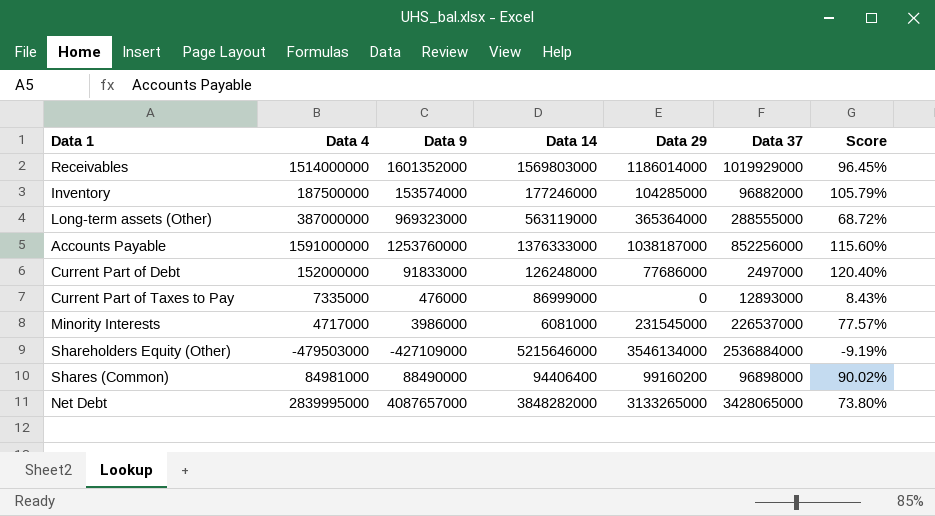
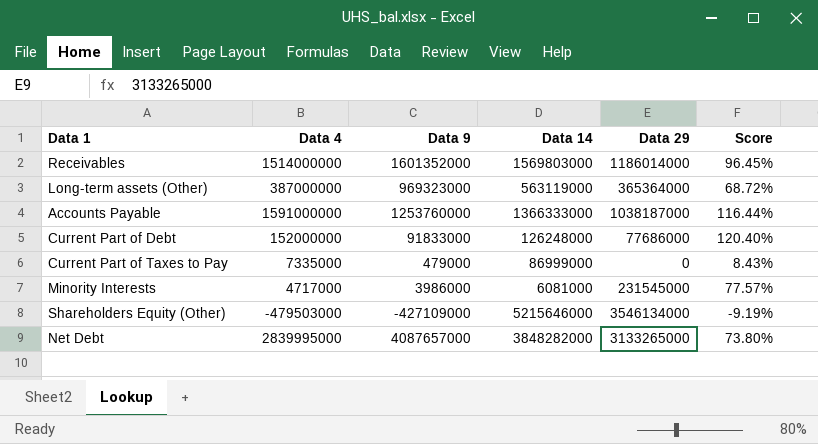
column Data 37 | position: 6 -> none
row Inventory: 187500000 | 153574000 | 177246000 | 104285000 | 96882000 | 105.79% -> none
row Shares (Common): 84981000 | 88490000 | 94406400 | 99160200 | 96898000 | 90.02% -> none
Accounts Payable | Data 14: 1376333000 -> 1366333000
Accounts Payable | Score: 115.60% -> 116.44%
Current Part of Taxes to Pay | Data 9: 476000 -> 479000

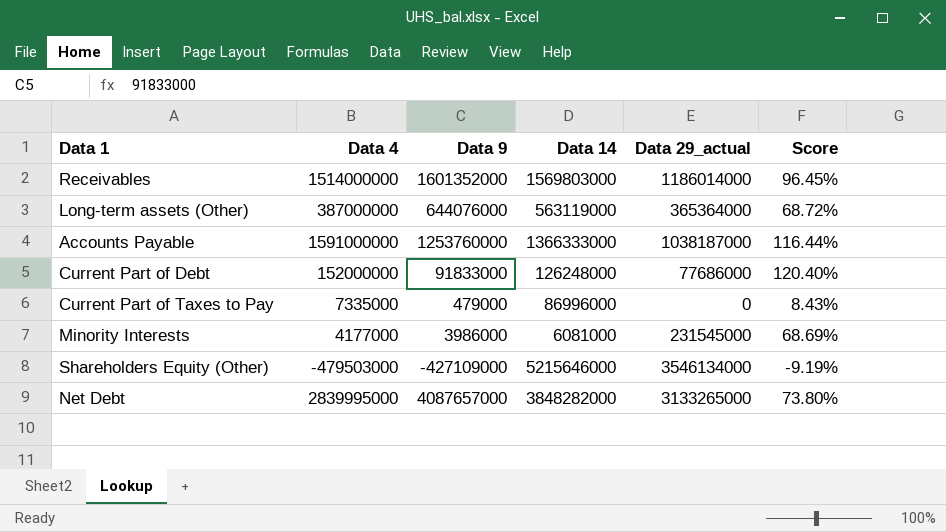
column name: Data 29 -> Data 29_actual
Long-term assets (Other) | Data 9: 969323000 -> 644076000
Current Part of Taxes to Pay | Data 14: 86999000 -> 86996000
Minority Interests | Data 4: 4717000 -> 4177000
Minority Interests | Score: 77.57% -> 68.69%

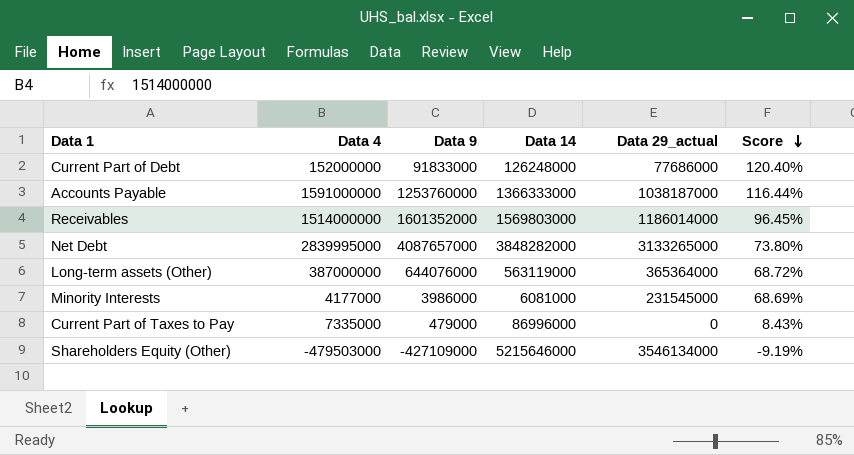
row order: none -> Score descending

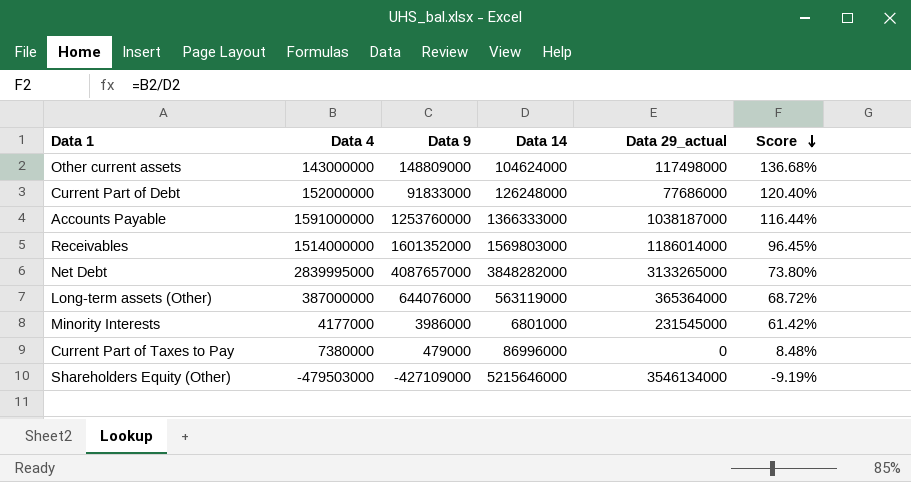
row Other current assets: none -> 143000000 | 148809000 | 104624000 | 117498000 | 136.68%
Minority Interests | Data 14: 6081000 -> 6801000
Minority Interests | Score: 68.69% -> 61.42%
Current Part of Taxes to Pay | Data 4: 7335000 -> 7380000
Current Part of Taxes to Pay | Score: 8.43% -> 8.48%

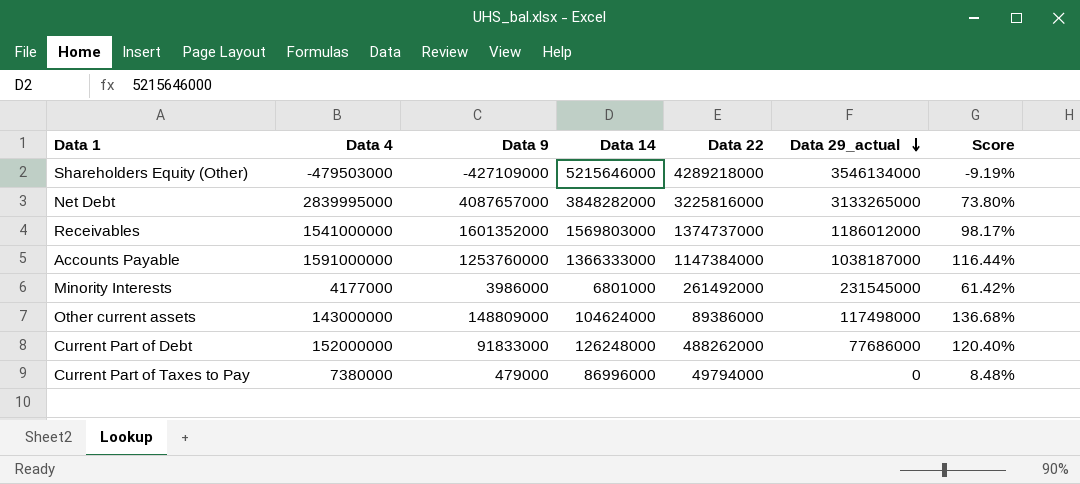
row order: Score descending -> Data 29_actual descending
column Data 22 | position: none -> 5
row Long-term assets (Other): 387000000 | 644076000 | 563119000 | 365364000 | 68.72% -> none
Receivables | Data 4: 1514000000 -> 1541000000
Receivables | Data 29_actual: 1186014000 -> 1186012000
Receivables | Score: 96.45% -> 98.17%

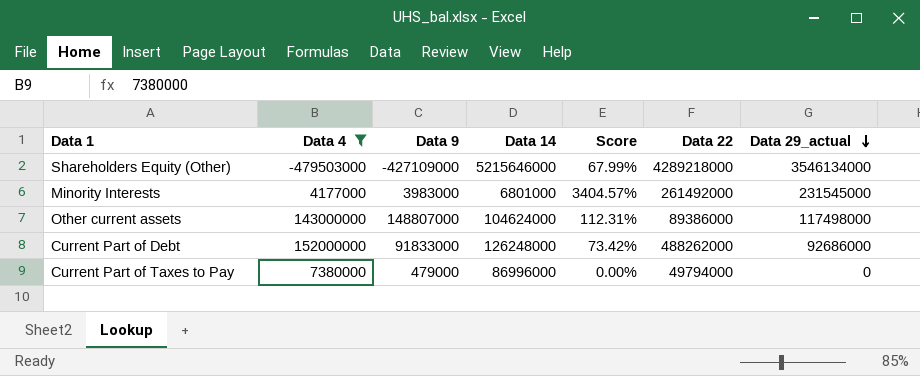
filter: none -> Data 4 <= 152000000
column Score | formula: [Data 4] / [Data 14] -> [Data 29_actual] / [Data 14]
column Score | position: 7 -> 5
Minority Interests | Data 9: 3986000 -> 3983000
Other current assets | Data 9: 148809000 -> 148807000
Current Part of Debt | Data 29_actual: 77686000 -> 92686000

